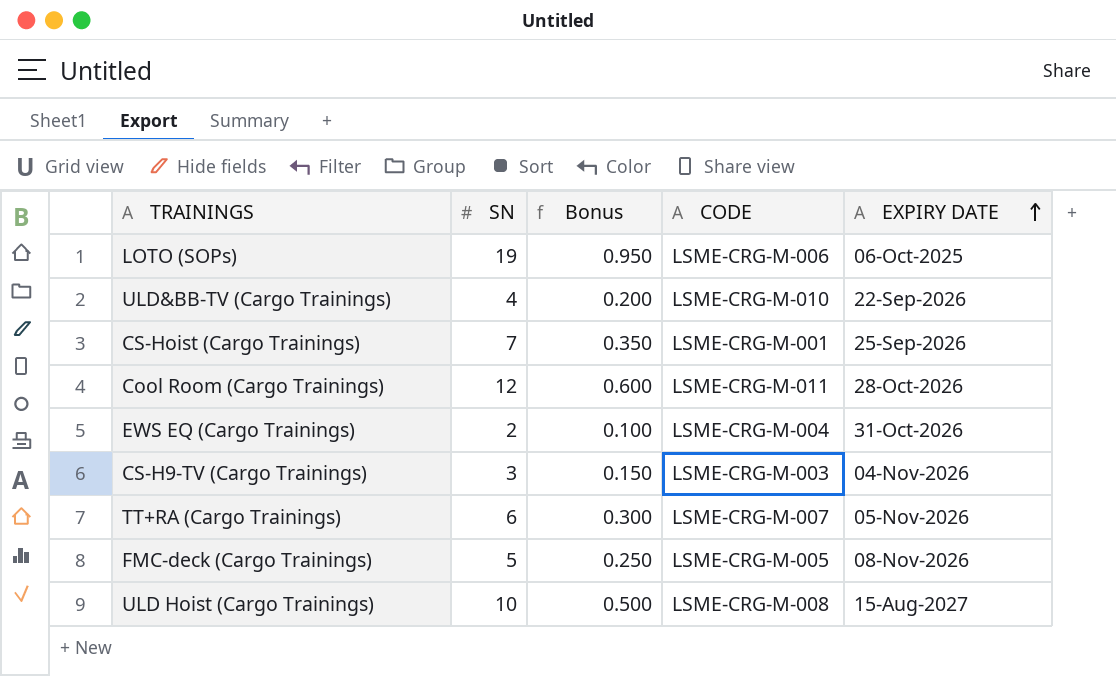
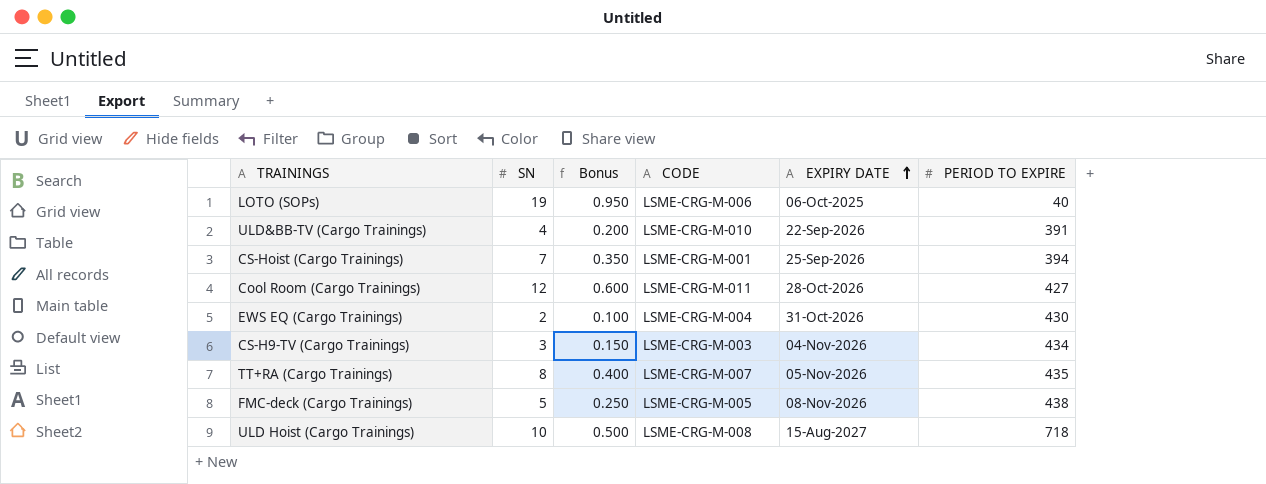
column PERIOD TO EXPIRE | position: none -> 6
TT+RA (Cargo Trainings) | SN: 6 -> 8
TT+RA (Cargo Trainings) | Bonus: 0.300 -> 0.400

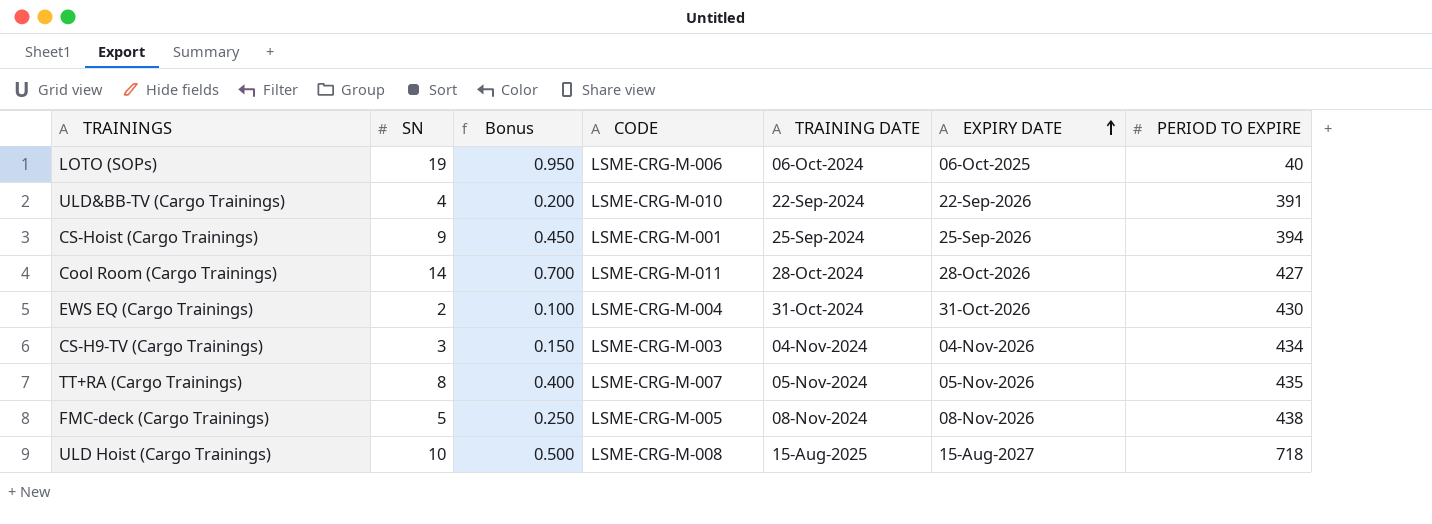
column TRAINING DATE | position: none -> 5
CS-Hoist (Cargo Trainings) | SN: 7 -> 9
CS-Hoist (Cargo Trainings) | Bonus: 0.350 -> 0.450
Cool Room (Cargo Trainings) | SN: 12 -> 14
Cool Room (Cargo Trainings) | Bonus: 0.600 -> 0.700

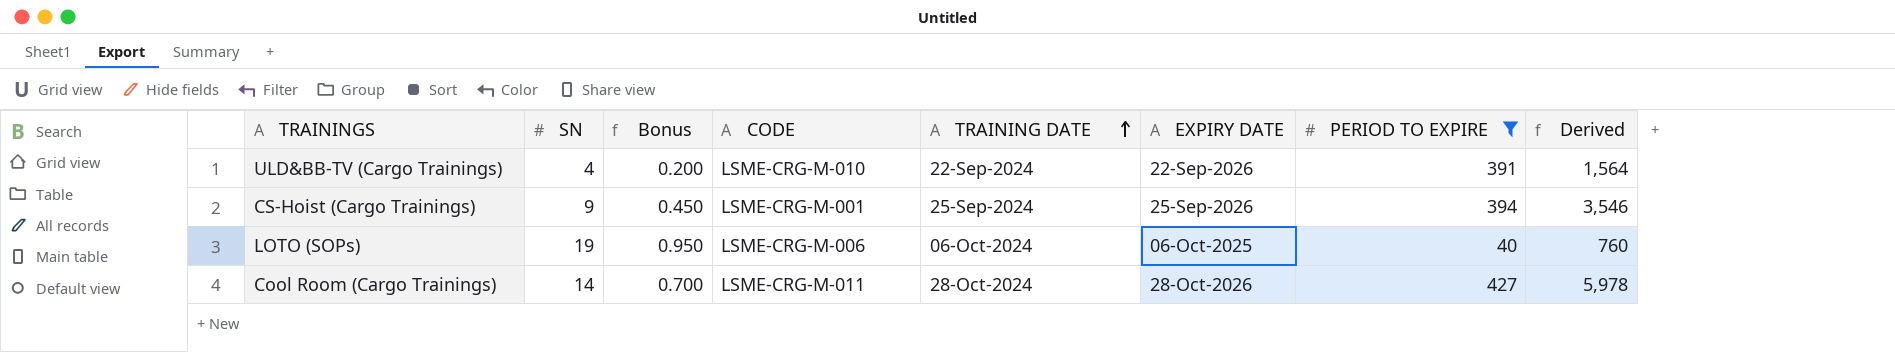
filter: none -> PERIOD TO EXPIRE <= 427
row order: EXPIRY DATE ascending -> TRAINING DATE ascending
column Derived | formula: none -> [SN] * [PERIOD TO EXPIRE]

